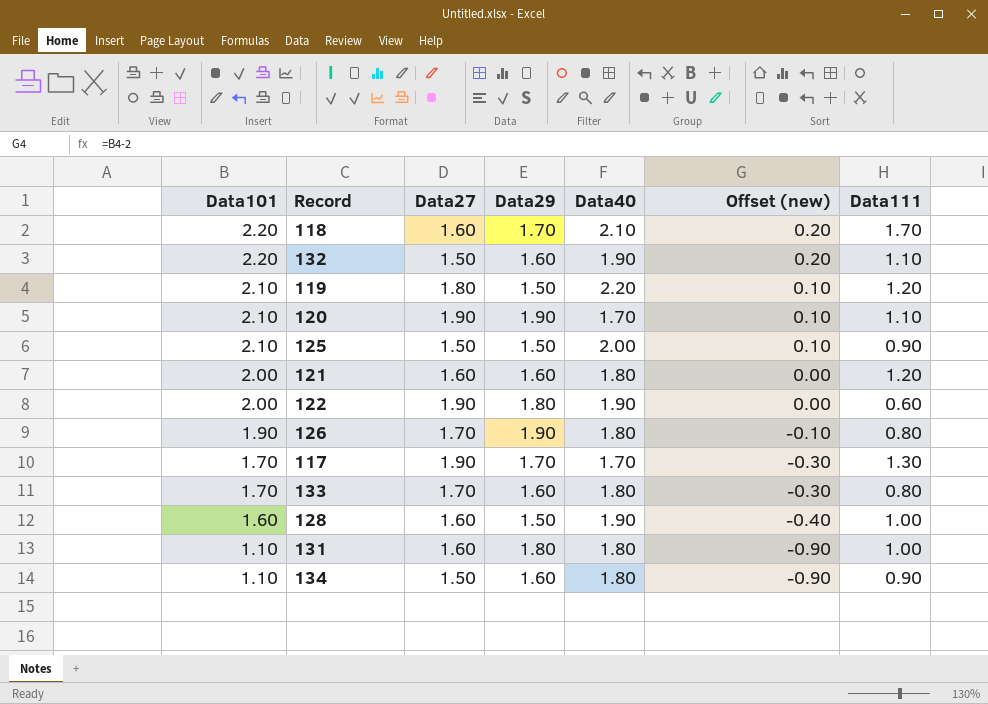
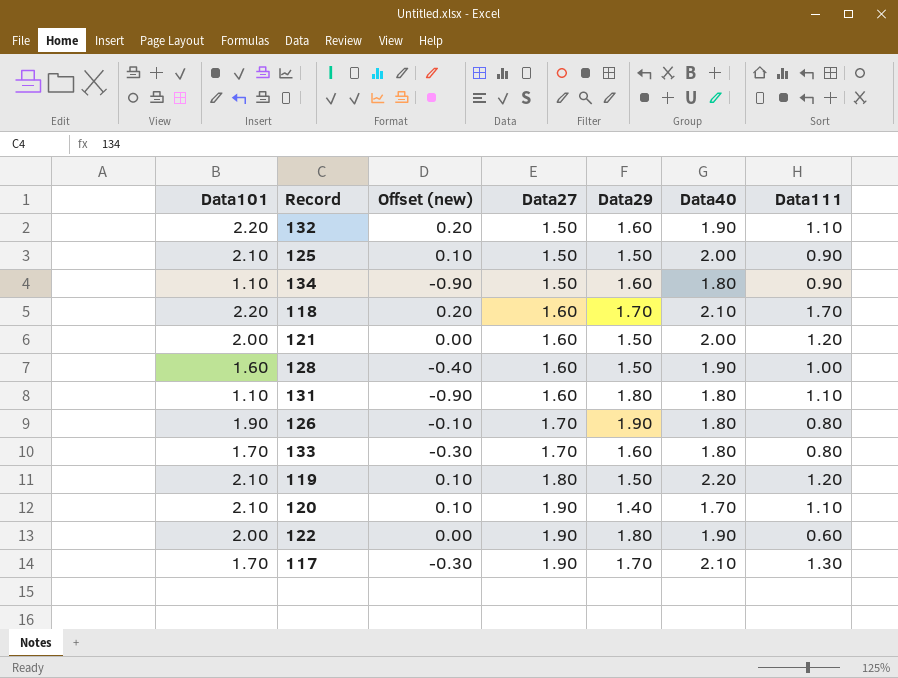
row order: Data101 descending -> Data27 ascending
column Offset (new) | position: 6 -> 3
121 | Data29: 1.60 -> 1.50
121 | Data40: 1.80 -> 2.00
131 | Data111: 1.00 -> 1.10
120 | Data29: 1.90 -> 1.40
117 | Data40: 1.70 -> 2.10

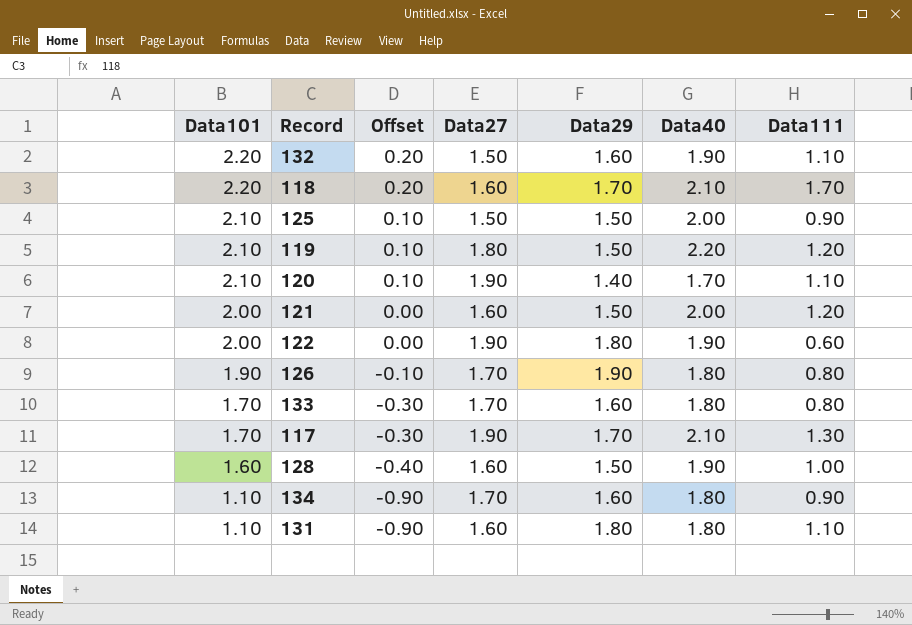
row order: Data27 ascending -> Data101 descending
column name: Offset (new) -> Offset
134 | Data27: 1.50 -> 1.70

